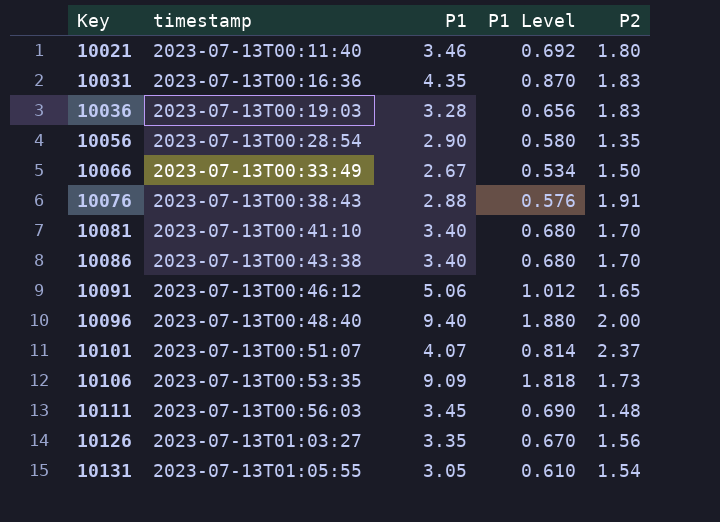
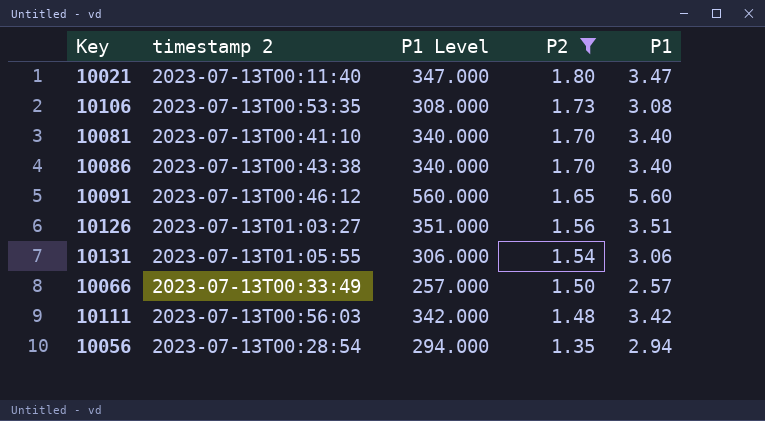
filter: none -> P2 <= 1.80
row order: Key ascending -> P2 descending
column name: timestamp -> timestamp 2
column P1 Level | formula: [P1] * 0.2 -> [P1] * 100
column P1 | position: 3 -> 5
10021 | P1: 3.46 -> 3.47
10106 | P1: 9.09 -> 3.08
10091 | P1: 5.06 -> 5.60
10126 | P1: 3.35 -> 3.51
10131 | P1: 3.05 -> 3.06
10066 | P1: 2.67 -> 2.57
10111 | P1: 3.45 -> 3.42
10056 | P1: 2.90 -> 2.94

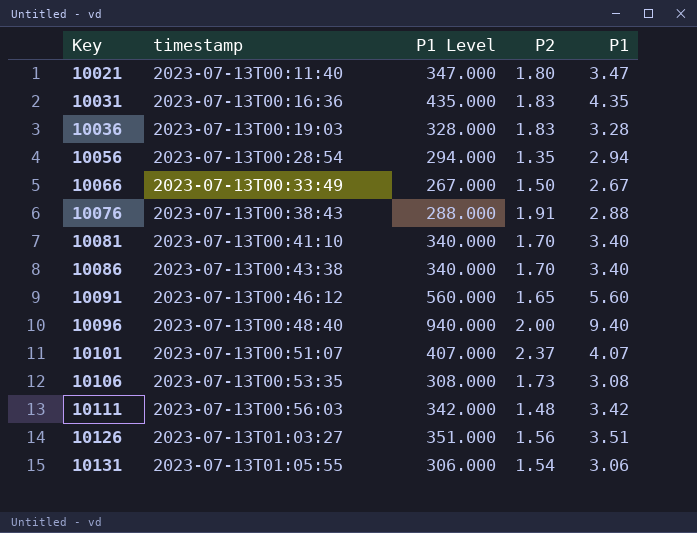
filter: P2 <= 1.80 -> none
row order: P2 descending -> Key ascending
column name: timestamp 2 -> timestamp
10066 | P1 Level: 257.000 -> 267.000
10066 | P1: 2.57 -> 2.67

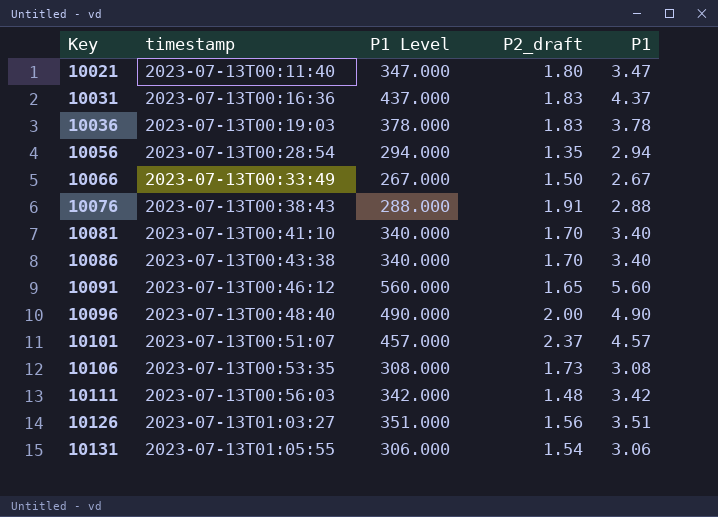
column name: P2 -> P2_draft
10031 | P1 Level: 435.000 -> 437.000
10031 | P1: 4.35 -> 4.37
10036 | P1 Level: 328.000 -> 378.000
10036 | P1: 3.28 -> 3.78
10096 | P1 Level: 940.000 -> 490.000
10096 | P1: 9.40 -> 4.90
10101 | P1 Level: 407.000 -> 457.000
10101 | P1: 4.07 -> 4.57

